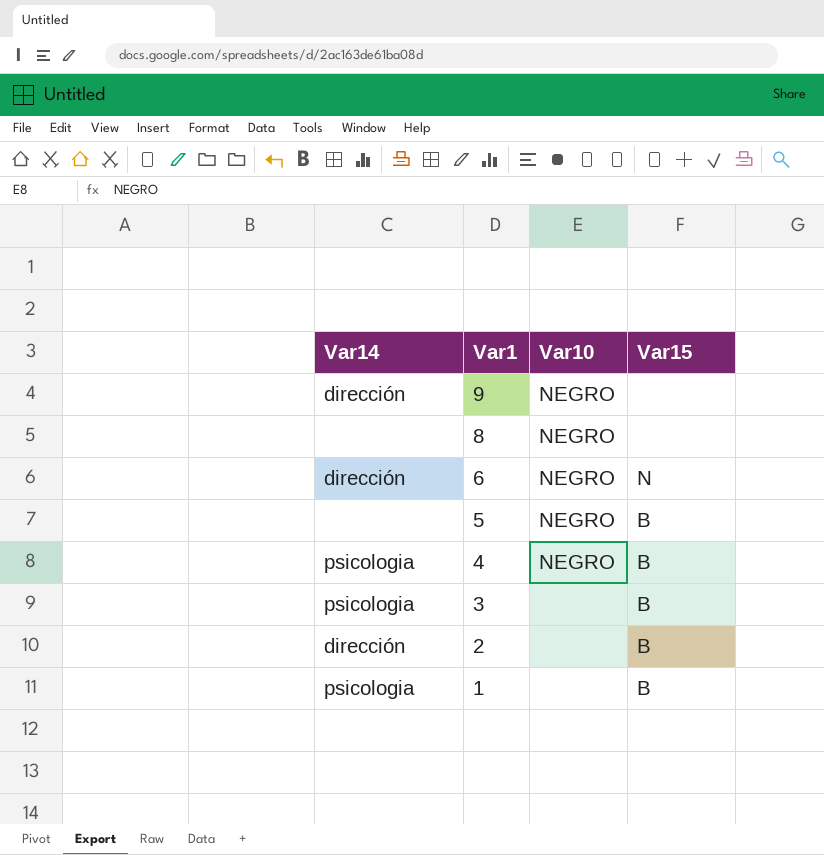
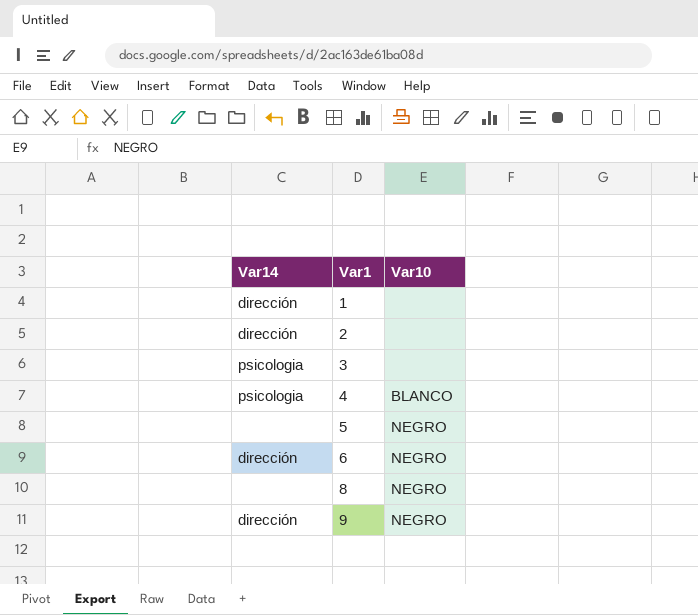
row order: Var1 descending -> Var1 ascending
column Var15 | position: 4 -> none
1 | Var14: psicologia -> dirección
4 | Var10: NEGRO -> BLANCO

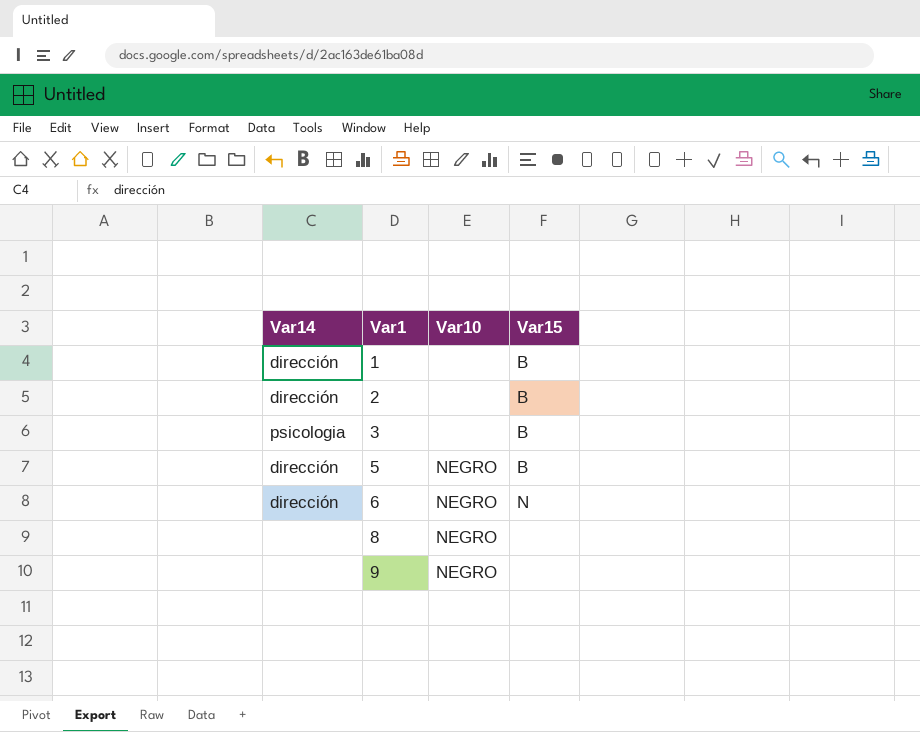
column Var15 | position: none -> 4
row 4: psicologia | BLANCO -> none
5 | Var14: none -> dirección
9 | Var14: dirección -> none

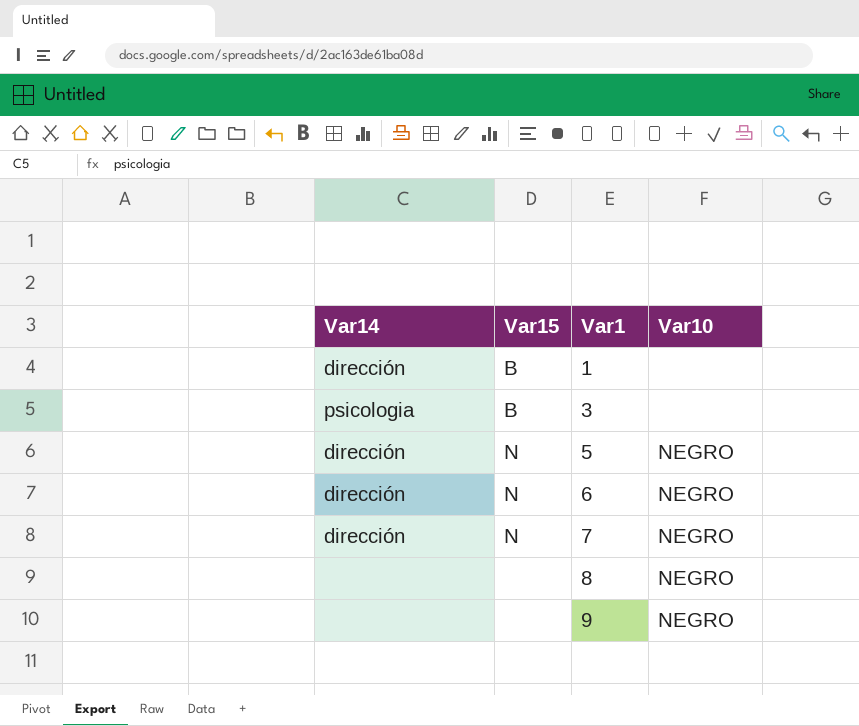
column Var15 | position: 4 -> 2
row 2: dirección | none | B -> none
5 | Var15: B -> N
row 7: none -> dirección | N | NEGRO

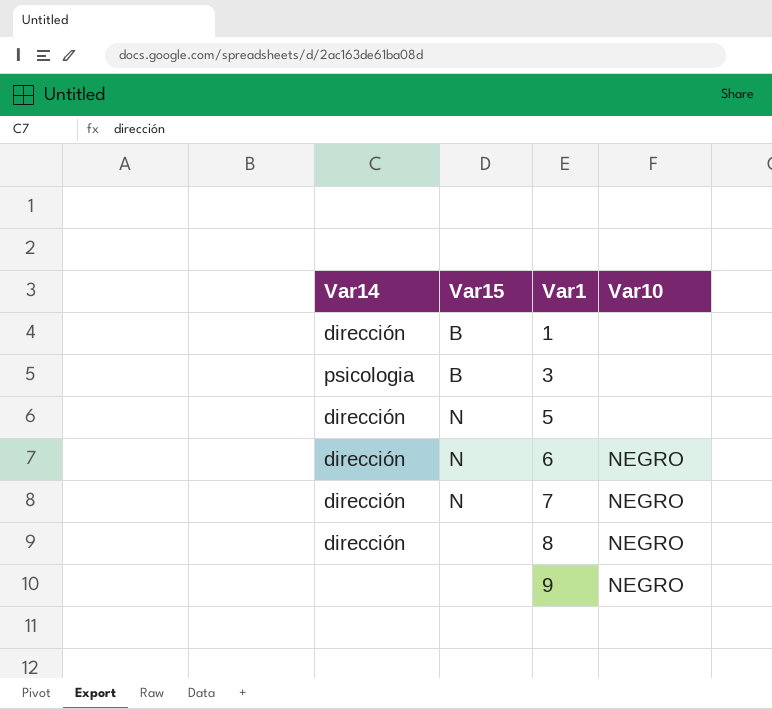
5 | Var10: NEGRO -> none
8 | Var14: none -> dirección

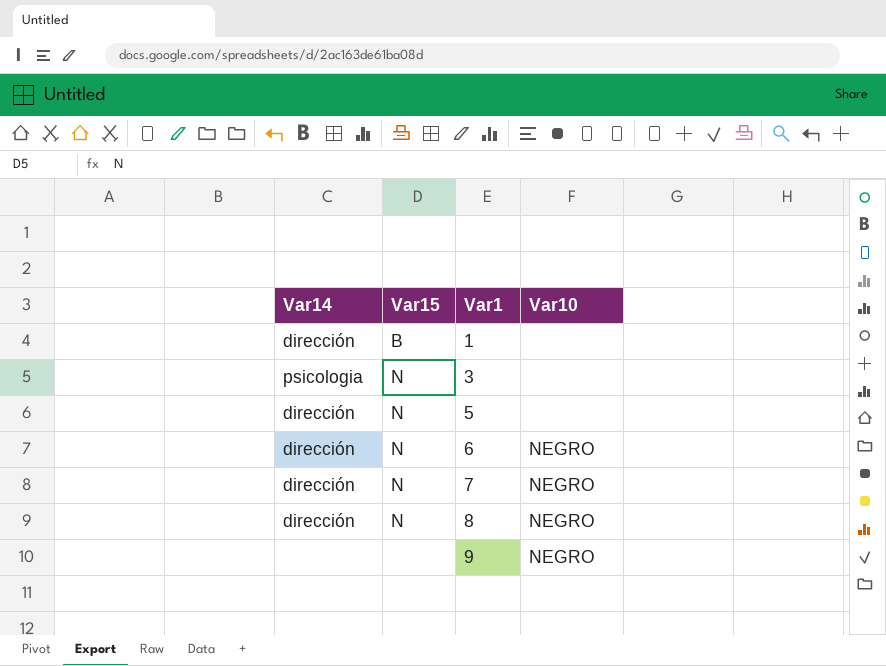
3 | Var15: B -> N
8 | Var15: none -> N

